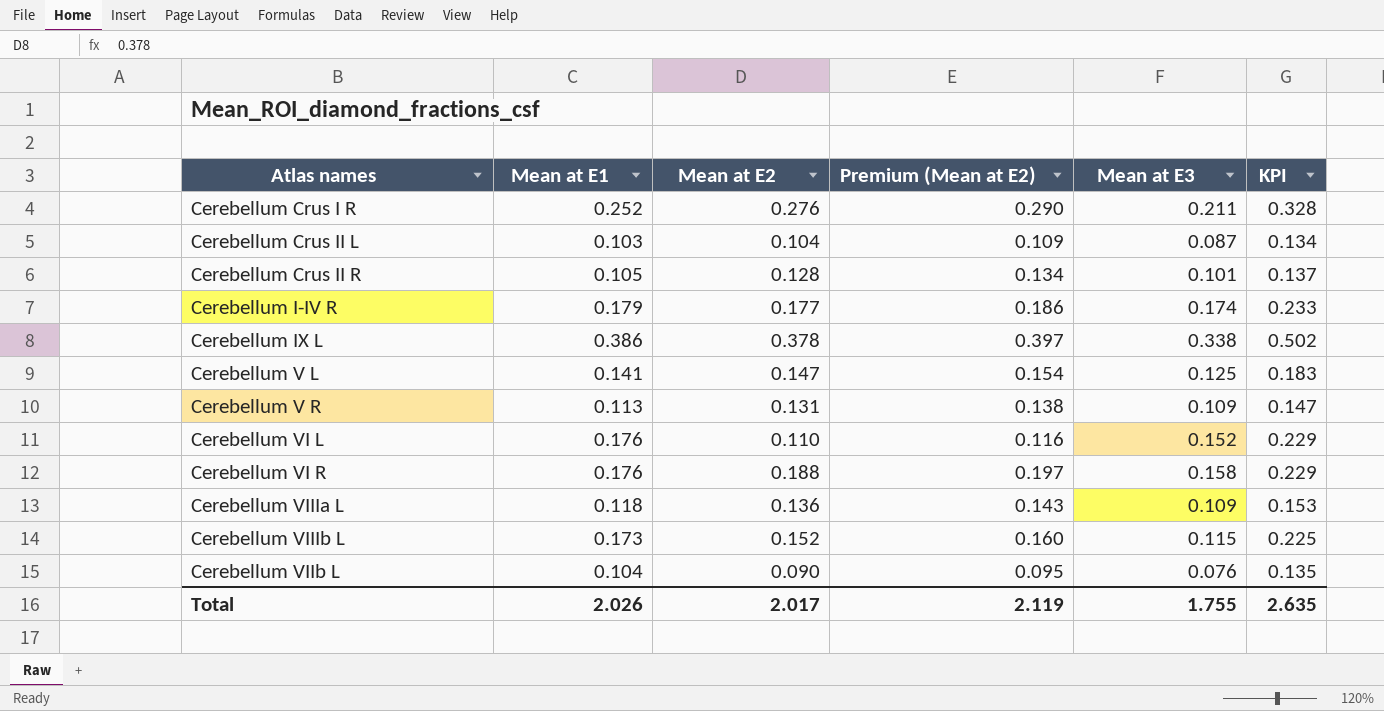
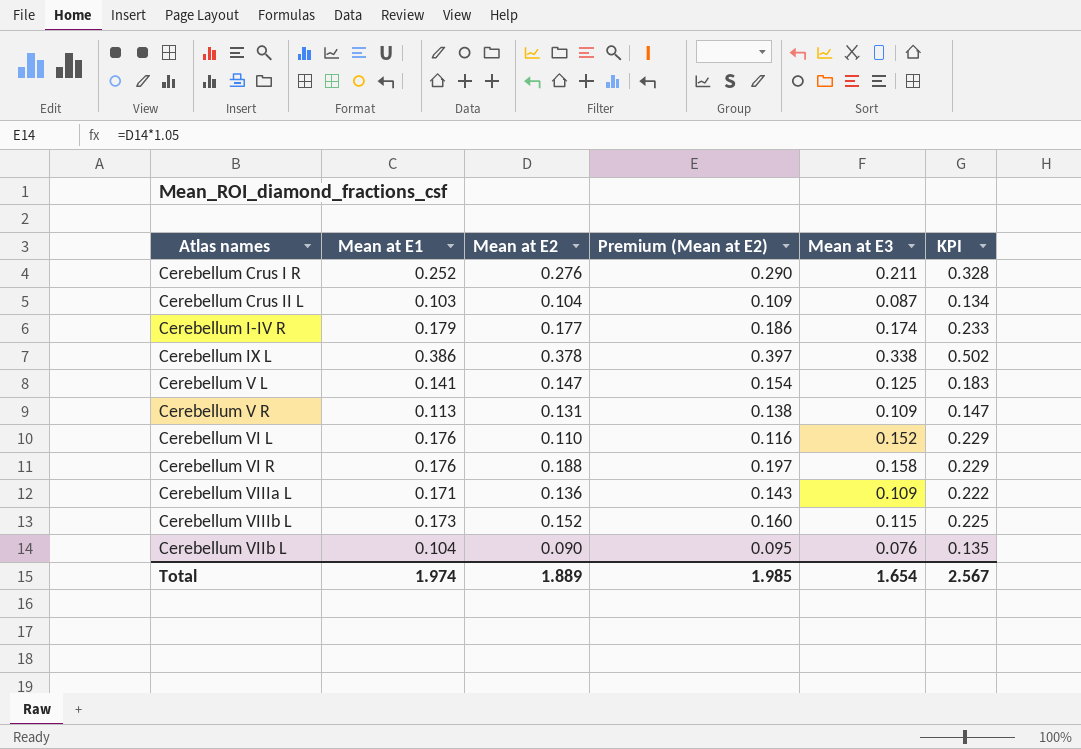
row Cerebellum Crus II R: 0.105 | 0.128 | 0.134 | 0.101 | 0.137 -> none
Cerebellum VIIIa L | Mean at E1: 0.118 -> 0.171
Cerebellum VIIIa L | KPI: 0.153 -> 0.222
Total | Mean at E1: 2.026 -> 1.974
Total | Mean at E2: 2.017 -> 1.889
Total | Premium (Mean at E2): 2.119 -> 1.985
Total | Mean at E3: 1.755 -> 1.654
Total | KPI: 2.635 -> 2.567

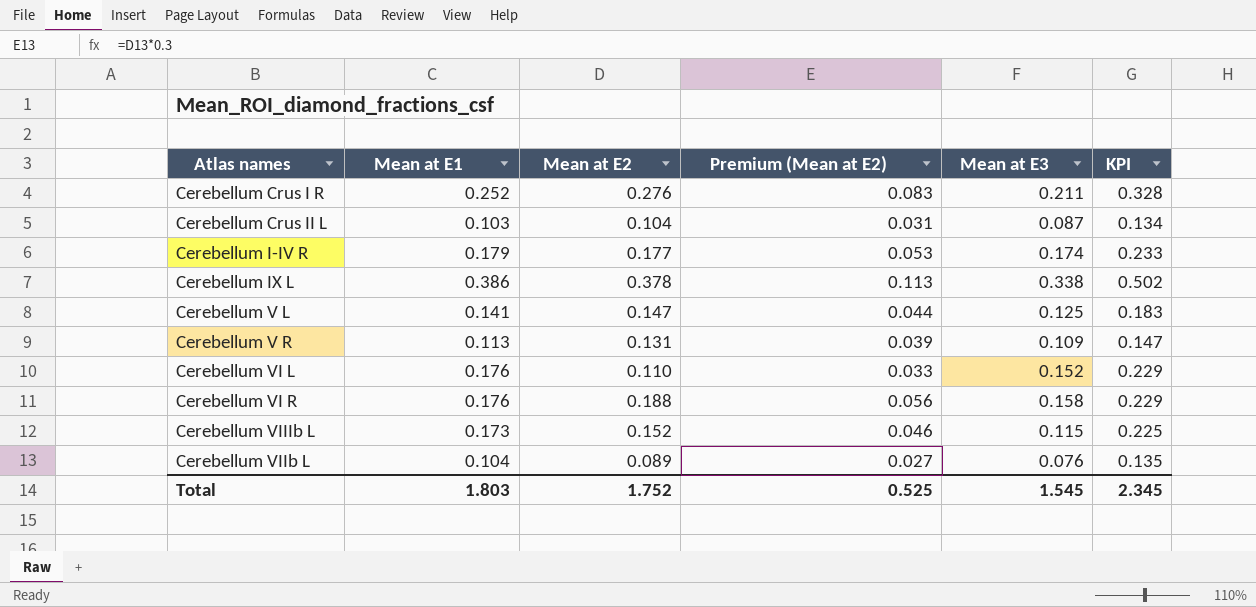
column Premium (Mean at E2) | formula: [Mean at E2] * 1.05 -> [Mean at E2] * 0.3
row Cerebellum VIIIa L: 0.171 | 0.136 | 0.143 | 0.109 | 0.222 -> none
Cerebellum VIIb L | Mean at E2: 0.090 -> 0.089
Total | Mean at E1: 1.974 -> 1.803
Total | Mean at E2: 1.889 -> 1.752
Total | Premium (Mean at E2): 1.985 -> 0.525
Total | Mean at E3: 1.654 -> 1.545
Total | KPI: 2.567 -> 2.345

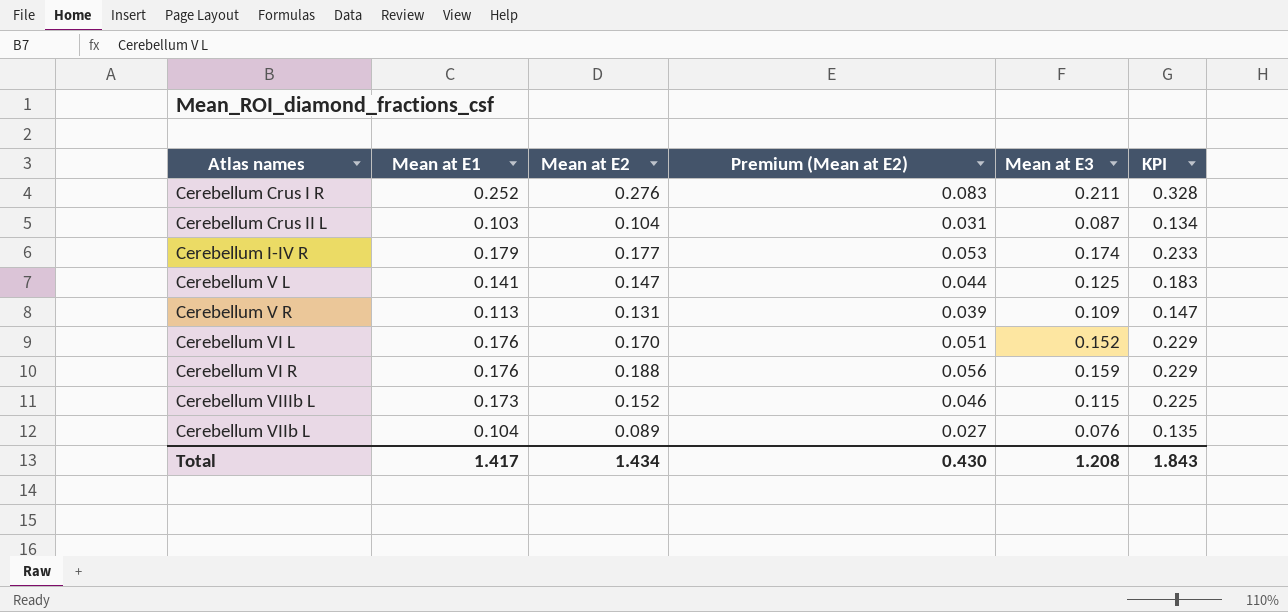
row Cerebellum IX L: 0.386 | 0.378 | 0.113 | 0.338 | 0.502 -> none
Cerebellum VI L | Mean at E2: 0.110 -> 0.170
Cerebellum VI L | Premium (Mean at E2): 0.033 -> 0.051
Cerebellum VI R | Mean at E3: 0.158 -> 0.159
Total | Mean at E1: 1.803 -> 1.417
Total | Mean at E2: 1.752 -> 1.434
Total | Premium (Mean at E2): 0.525 -> 0.430
Total | Mean at E3: 1.545 -> 1.208
Total | KPI: 2.345 -> 1.843

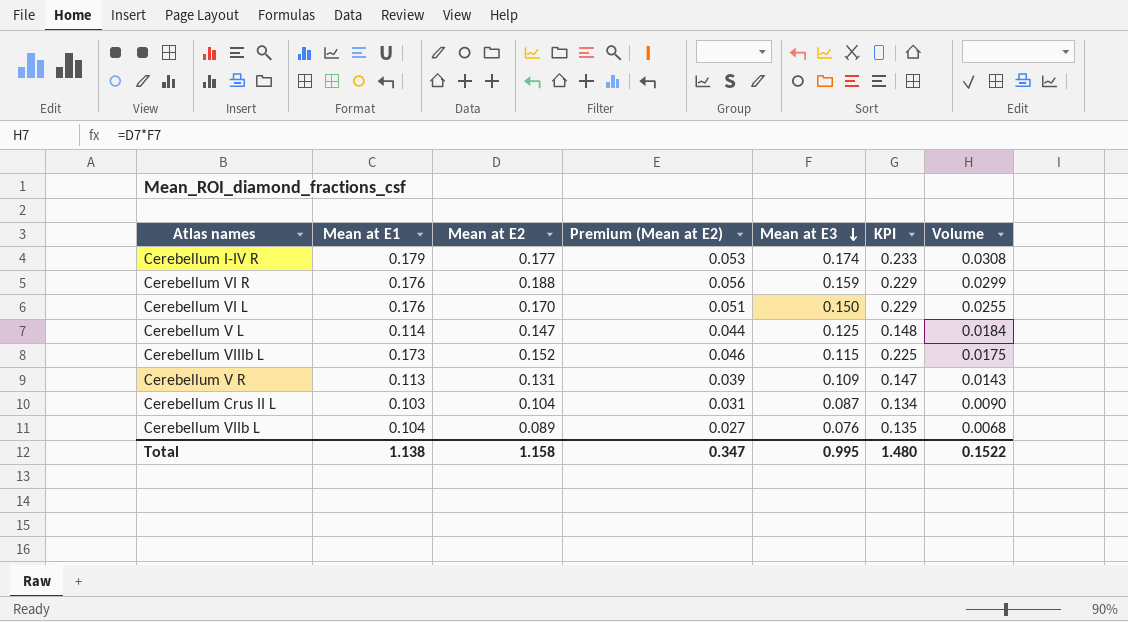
row order: none -> Mean at E3 descending
column Volume | formula: none -> [Mean at E2] * [Mean at E3]
row Cerebellum Crus I R: 0.252 | 0.276 | 0.083 | 0.211 | 0.328 -> none
Cerebellum VI L | Mean at E3: 0.152 -> 0.150
Cerebellum V L | Mean at E1: 0.141 -> 0.114
Cerebellum V L | KPI: 0.183 -> 0.148
Total | Mean at E1: 1.417 -> 1.138
Total | Mean at E2: 1.434 -> 1.158
Total | Premium (Mean at E2): 0.430 -> 0.347
Total | Mean at E3: 1.208 -> 0.995
Total | KPI: 1.843 -> 1.480

